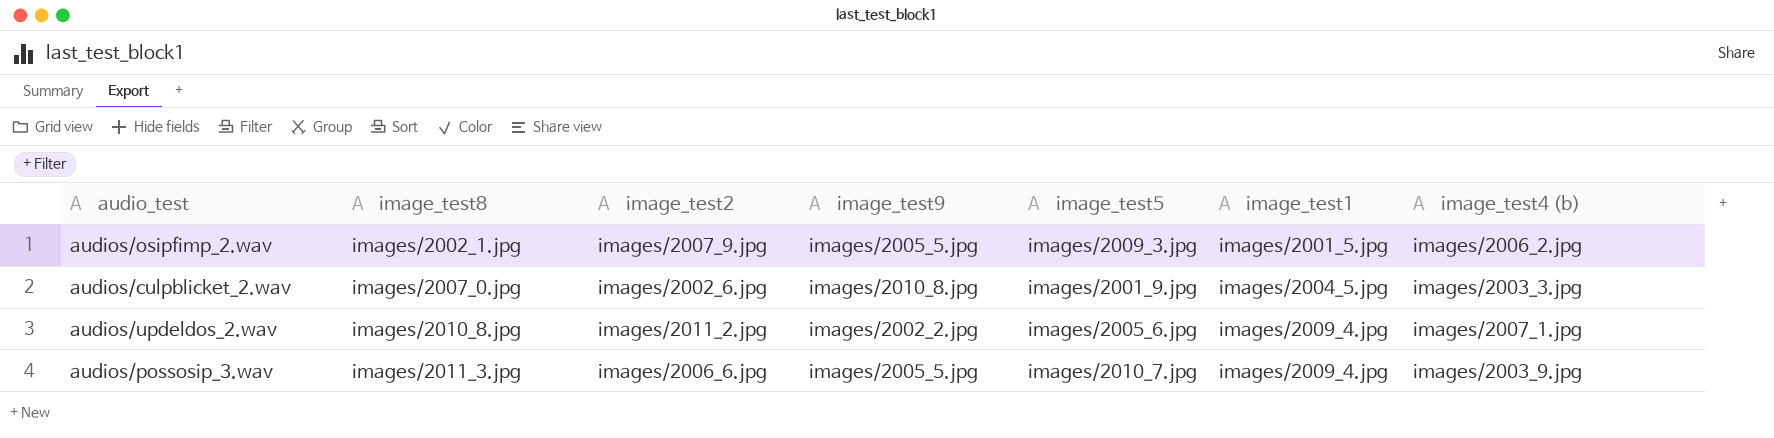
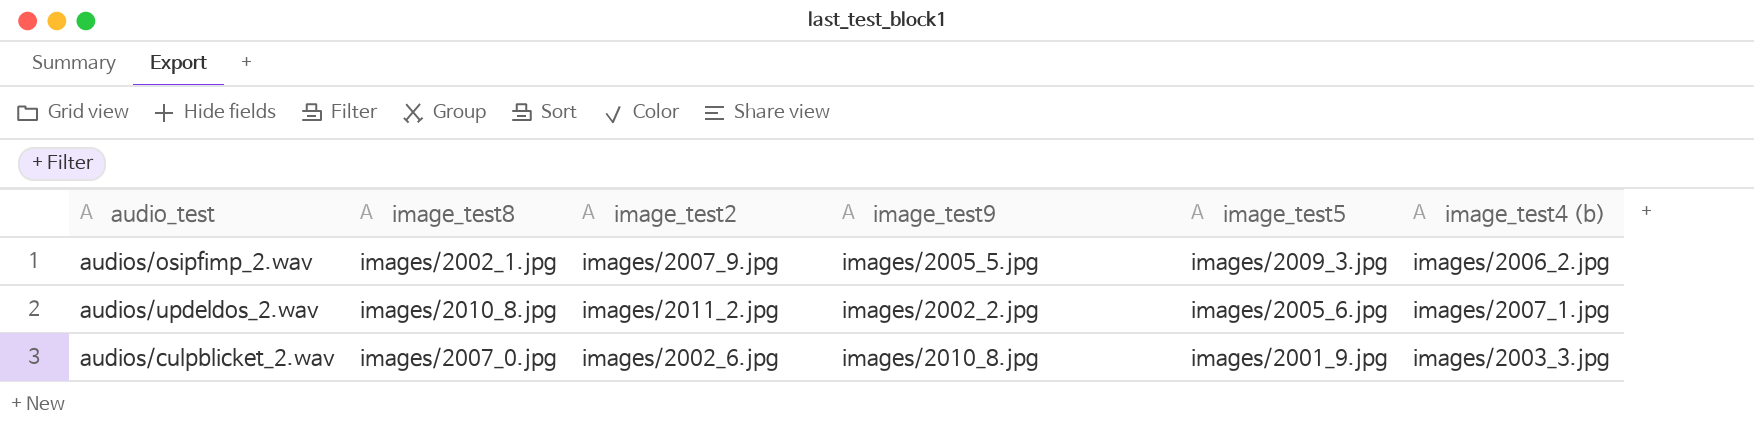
row order: image_test8 ascending -> image_test5 descending
column image_test1 | position: 6 -> none
row audios/possosip_3.wav: images/2011_3.jpg | images/2006_6.jpg | images/2005_5.jpg | images/2010_7.jpg | images/2009_4.jpg | images/2003_9.jpg -> none

